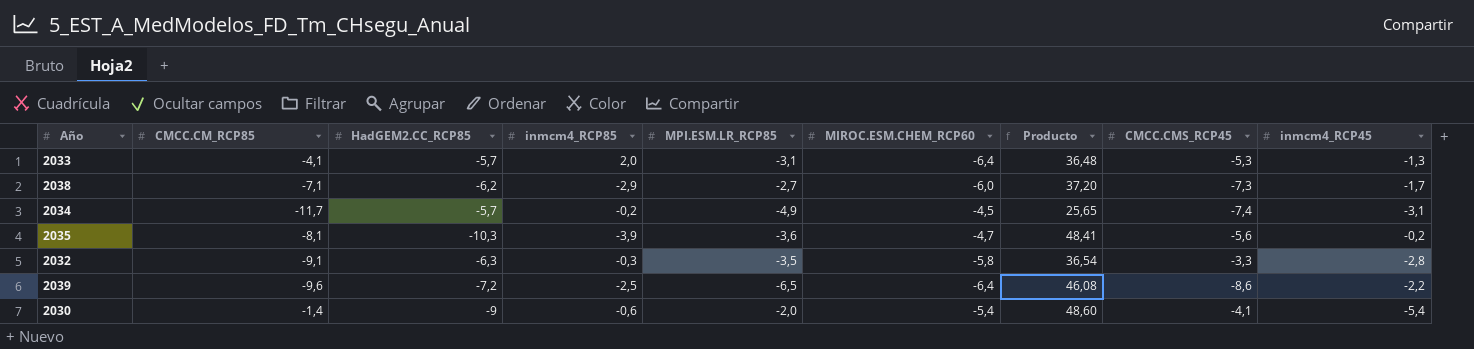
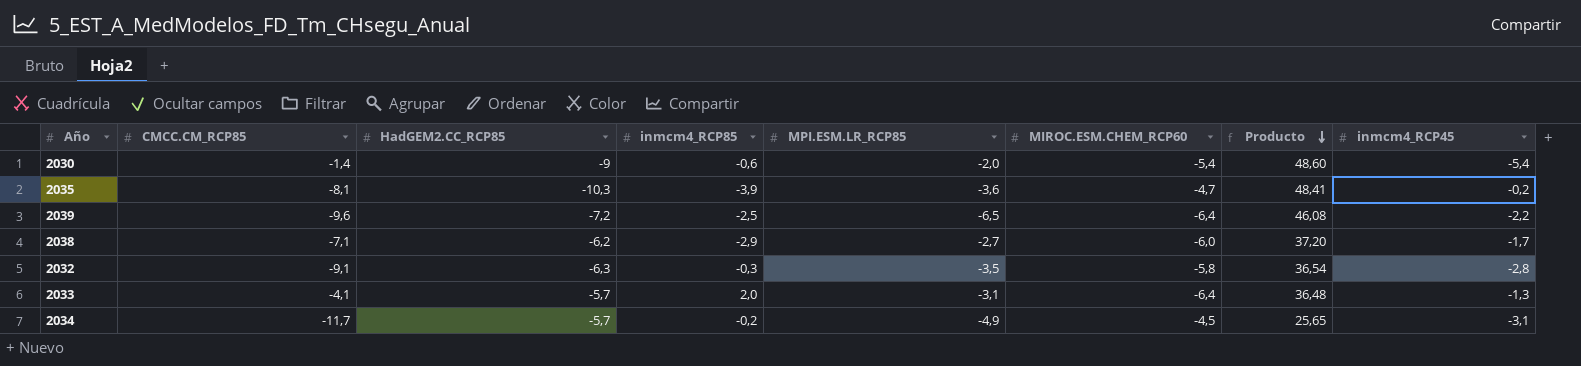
row order: none -> Producto descending
column CMCC.CMS_RCP45 | position: 8 -> none

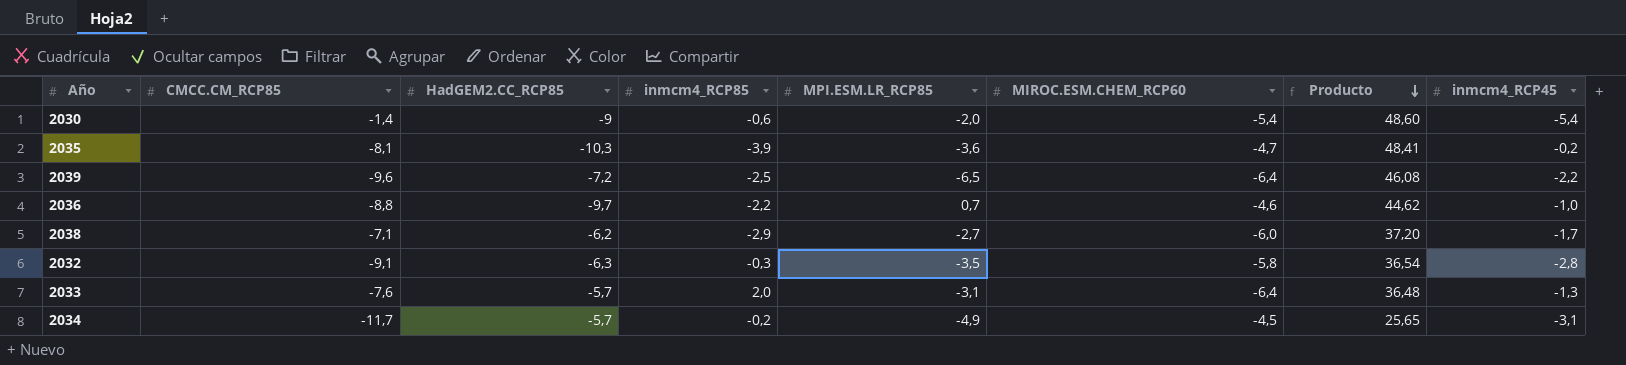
row 2036: none -> -8,8 | -9,7 | -2,2 | 0,7 | -4,6 | 44,62 | -1,0
2033 | CMCC.CM_RCP85: -4,1 -> -7,6

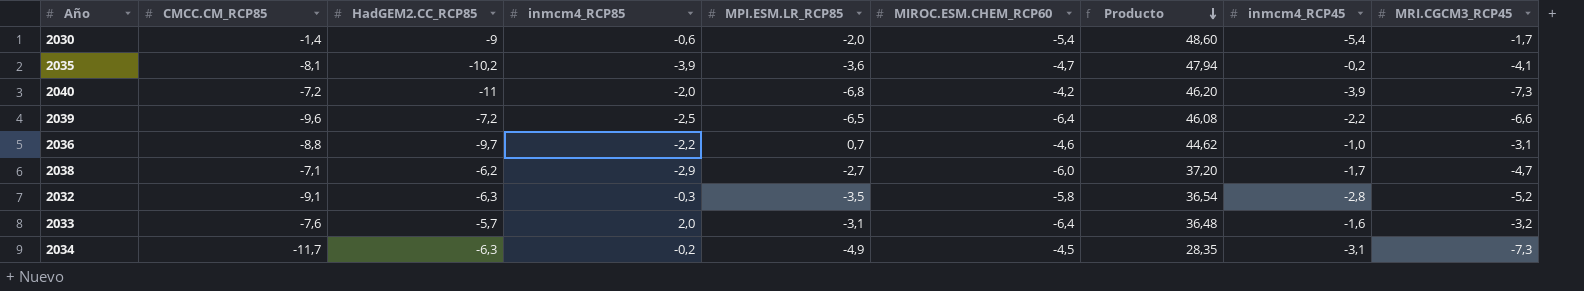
column MRI.CGCM3_RCP45 | position: none -> 9
2035 | HadGEM2.CC_RCP85: -10,3 -> -10,2
2035 | Producto: 48,41 -> 47,94
row 2040: none -> -7,2 | -11 | -2,0 | -6,8 | -4,2 | 46,20 | -3,9 | -7,3
2033 | inmcm4_RCP45: -1,3 -> -1,6
2034 | HadGEM2.CC_RCP85: -5,7 -> -6,3
2034 | Producto: 25,65 -> 28,35

